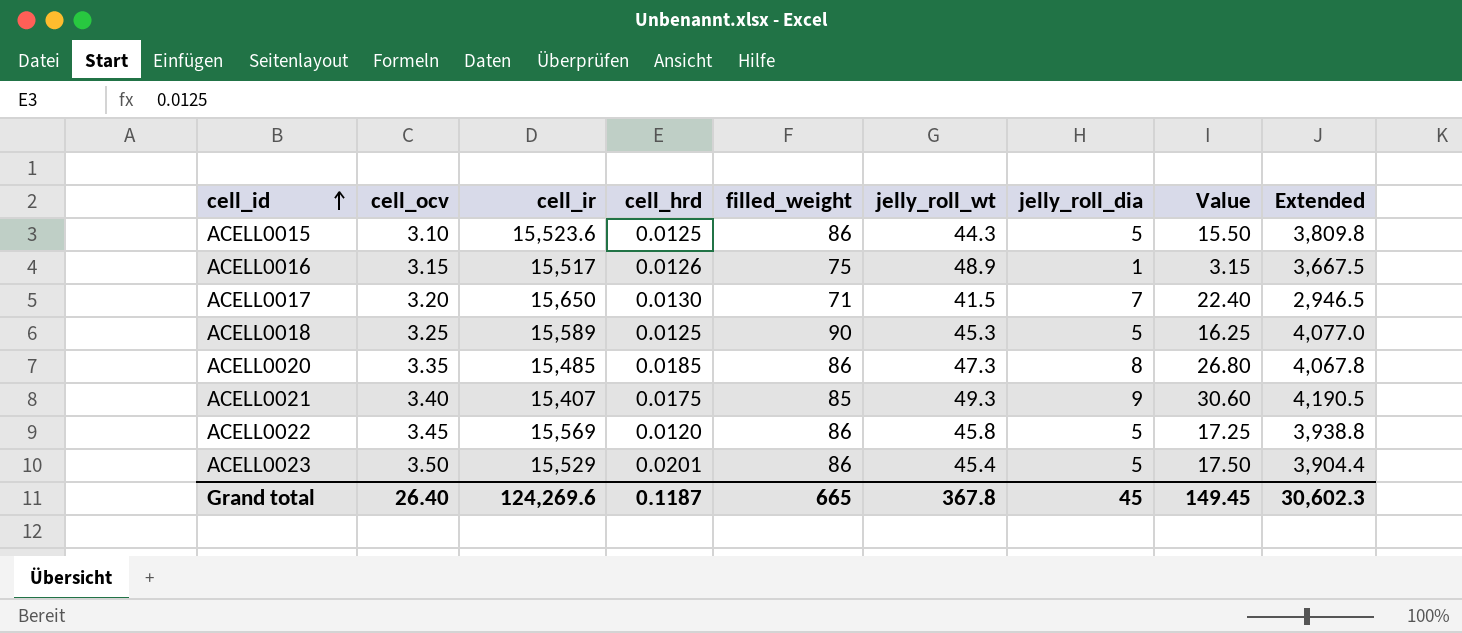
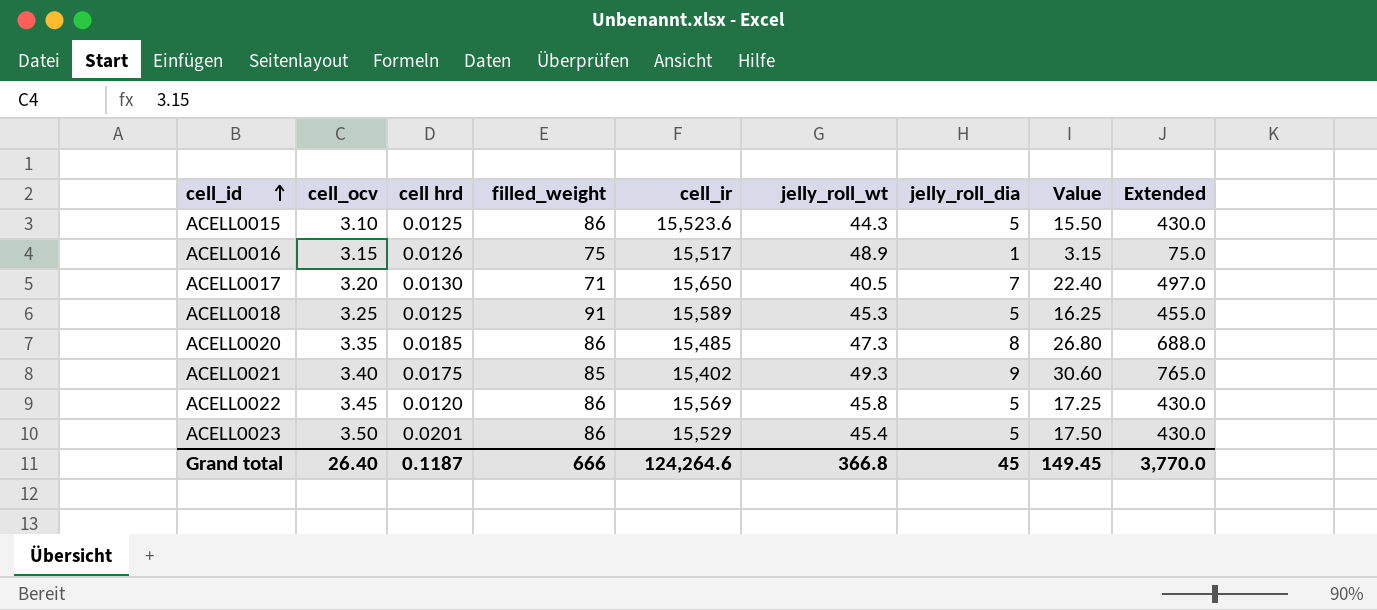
column name: cell_hrd -> cell hrd
column cell_ir | position: 3 -> 5
column Extended | formula: [filled_weight] * [jelly_roll_wt] -> [filled_weight] * [jelly_roll_dia]
ACELL0017 | jelly_roll_wt: 41.5 -> 40.5
ACELL0018 | filled_weight: 90 -> 91
ACELL0021 | cell_ir: 15,407 -> 15,402
Grand total | filled_weight: 665 -> 666
Grand total | cell_ir: 124,269.6 -> 124,264.6
Grand total | jelly_roll_wt: 367.8 -> 366.8
Grand total | Extended: 30,602.3 -> 3,770.0

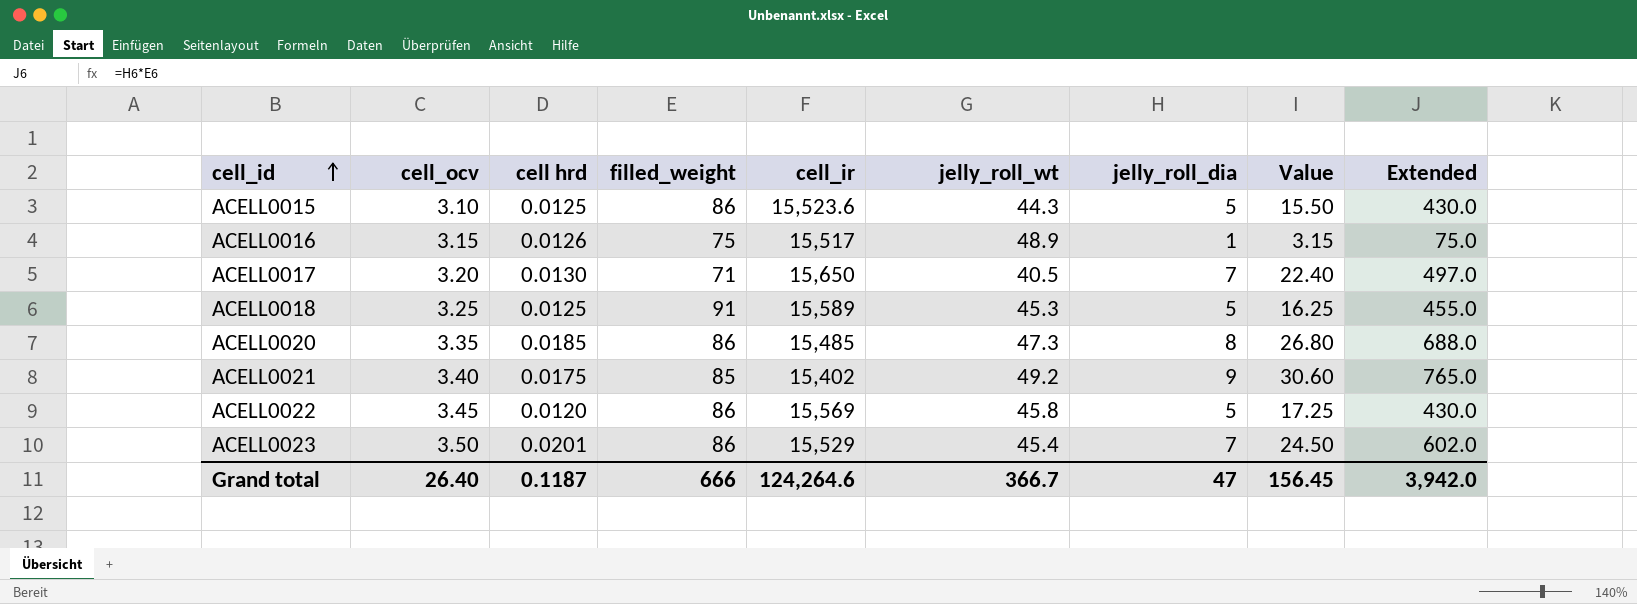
ACELL0021 | jelly_roll_wt: 49.3 -> 49.2
ACELL0023 | jelly_roll_dia: 5 -> 7
ACELL0023 | Value: 17.50 -> 24.50
ACELL0023 | Extended: 430.0 -> 602.0
Grand total | jelly_roll_wt: 366.8 -> 366.7
Grand total | jelly_roll_dia: 45 -> 47
Grand total | Value: 149.45 -> 156.45
Grand total | Extended: 3,770.0 -> 3,942.0

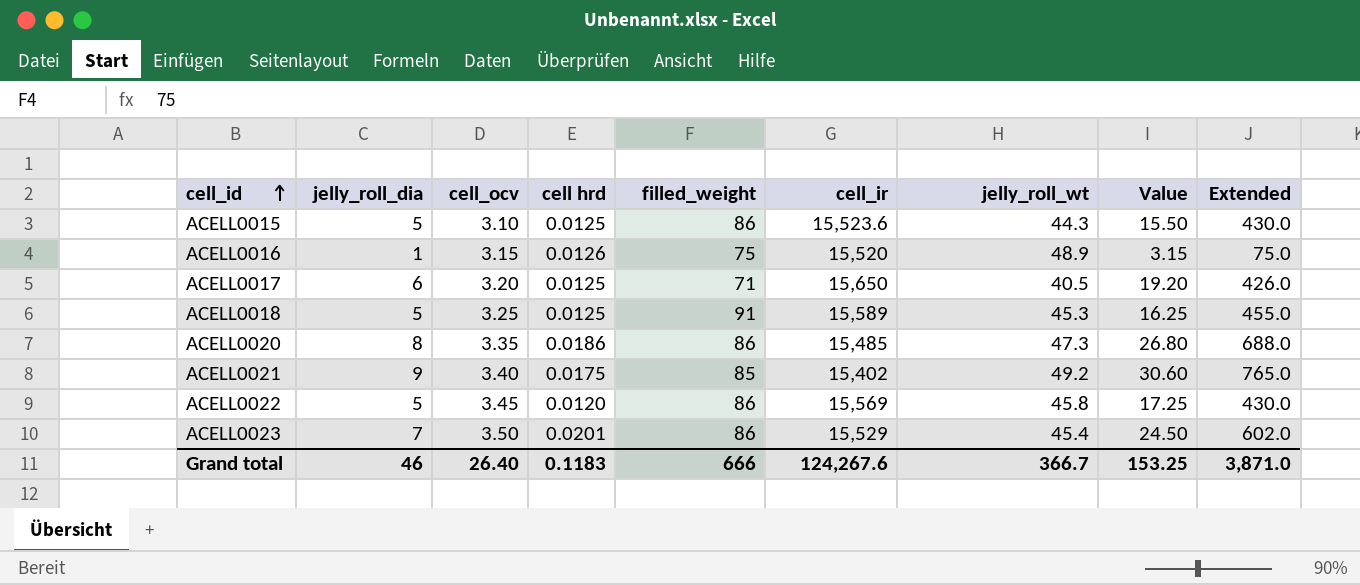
column jelly_roll_dia | position: 7 -> 2
ACELL0016 | cell_ir: 15,517 -> 15,520
ACELL0017 | jelly_roll_dia: 7 -> 6
ACELL0017 | cell hrd: 0.0130 -> 0.0125
ACELL0017 | Value: 22.40 -> 19.20
ACELL0017 | Extended: 497.0 -> 426.0
ACELL0020 | cell hrd: 0.0185 -> 0.0186
Grand total | jelly_roll_dia: 47 -> 46
Grand total | cell hrd: 0.1187 -> 0.1183
Grand total | cell_ir: 124,264.6 -> 124,267.6
Grand total | Value: 156.45 -> 153.25
Grand total | Extended: 3,942.0 -> 3,871.0

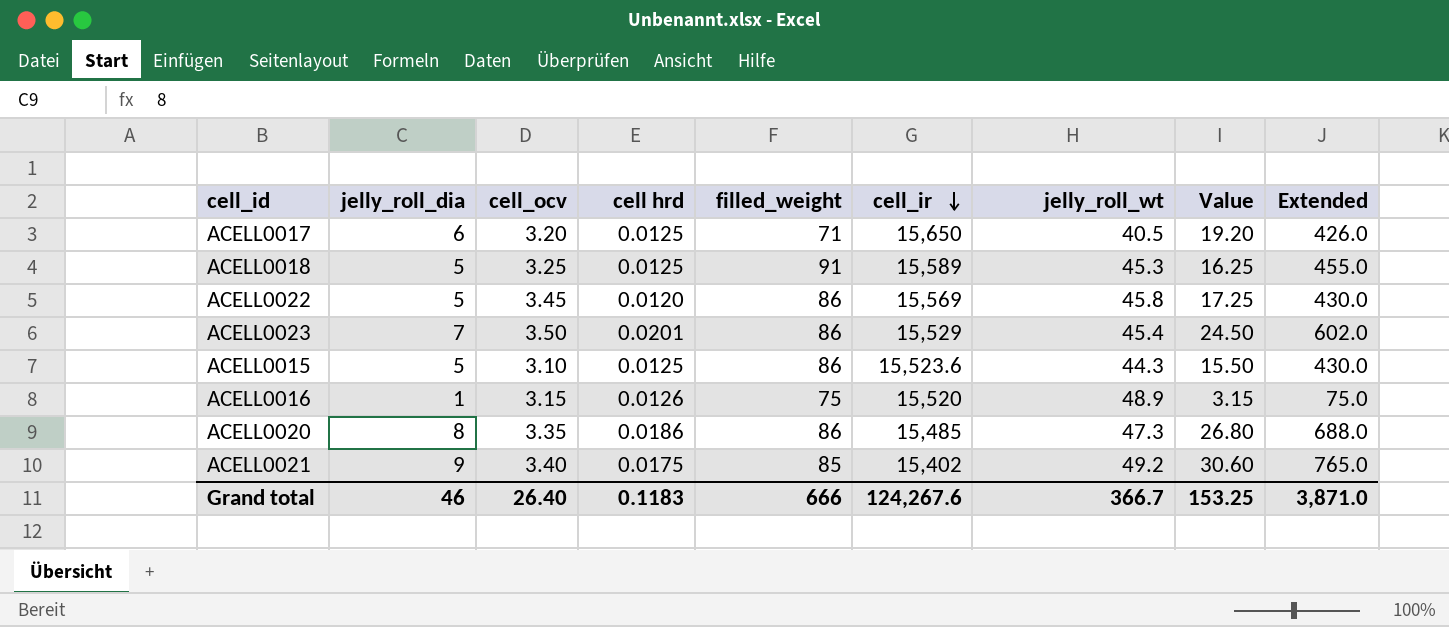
row order: cell_id ascending -> cell_ir descending

